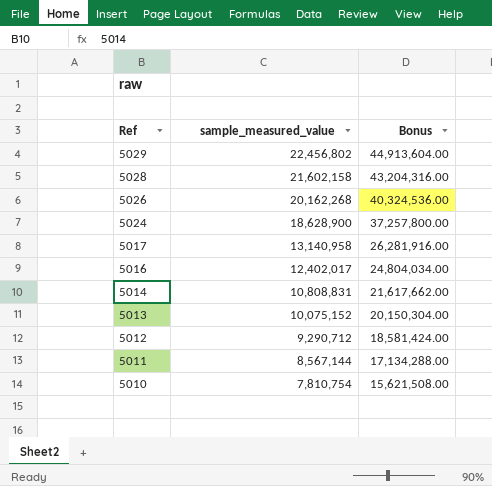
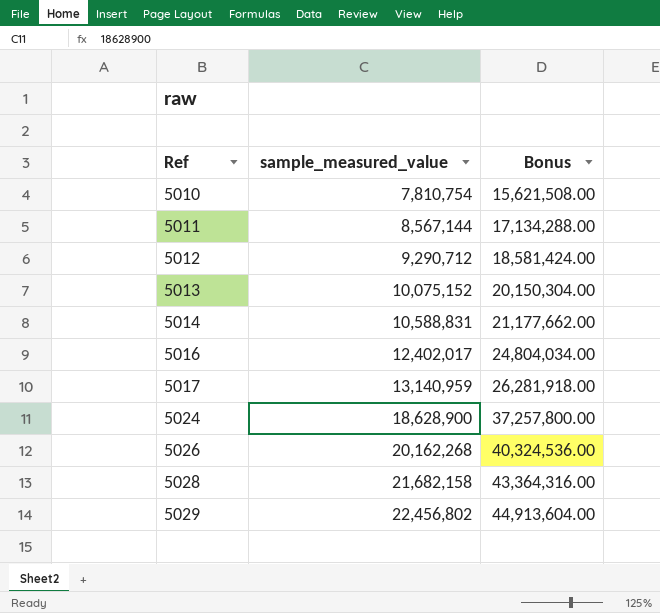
row order: Ref descending -> Ref ascending
5014 | sample_measured_value: 10,808,831 -> 10,588,831
5014 | Bonus: 21,617,662.00 -> 21,177,662.00
5017 | sample_measured_value: 13,140,958 -> 13,140,959
5017 | Bonus: 26,281,916.00 -> 26,281,918.00
5028 | sample_measured_value: 21,602,158 -> 21,682,158
5028 | Bonus: 43,204,316.00 -> 43,364,316.00

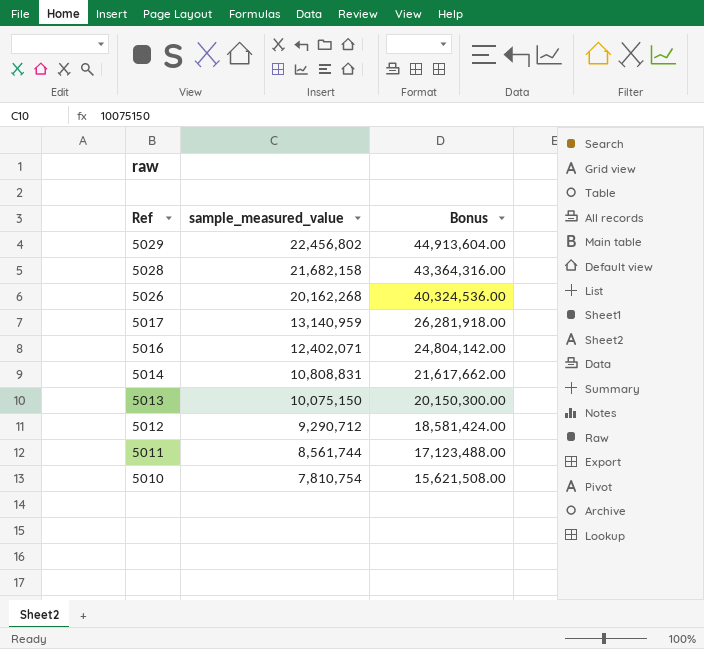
row order: Ref ascending -> Ref descending
row 5024: 18,628,900 | 37,257,800.00 -> none
5016 | sample_measured_value: 12,402,017 -> 12,402,071
5016 | Bonus: 24,804,034.00 -> 24,804,142.00
5014 | sample_measured_value: 10,588,831 -> 10,808,831
5014 | Bonus: 21,177,662.00 -> 21,617,662.00
5013 | sample_measured_value: 10,075,152 -> 10,075,150
5013 | Bonus: 20,150,304.00 -> 20,150,300.00
5011 | sample_measured_value: 8,567,144 -> 8,561,744
5011 | Bonus: 17,134,288.00 -> 17,123,488.00

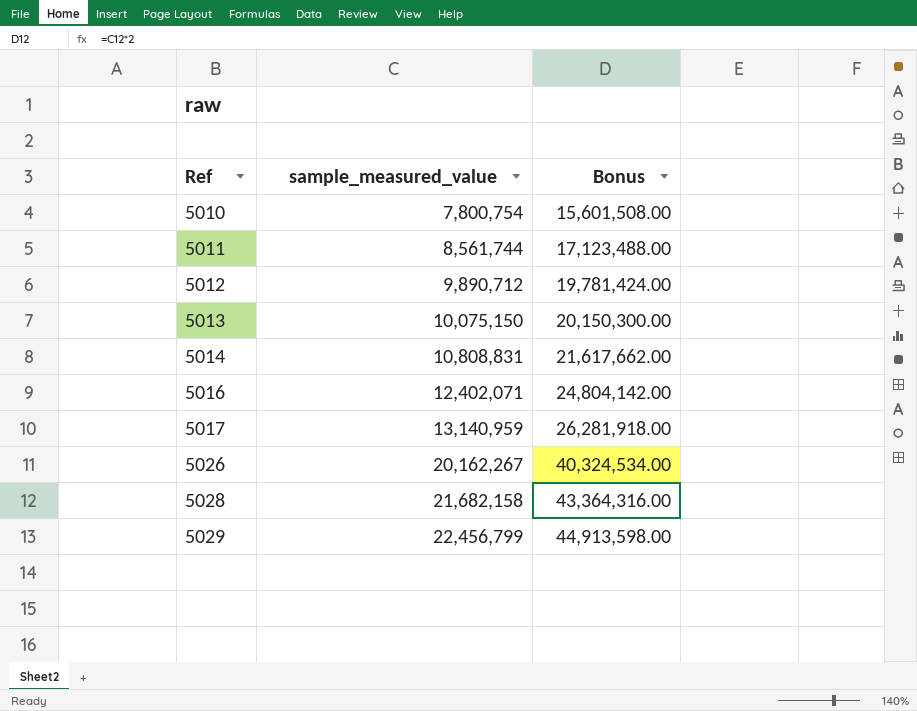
row order: Ref descending -> Ref ascending
5010 | sample_measured_value: 7,810,754 -> 7,800,754
5010 | Bonus: 15,621,508.00 -> 15,601,508.00
5012 | sample_measured_value: 9,290,712 -> 9,890,712
5012 | Bonus: 18,581,424.00 -> 19,781,424.00
5026 | sample_measured_value: 20,162,268 -> 20,162,267
5026 | Bonus: 40,324,536.00 -> 40,324,534.00
5029 | sample_measured_value: 22,456,802 -> 22,456,799
5029 | Bonus: 44,913,604.00 -> 44,913,598.00

